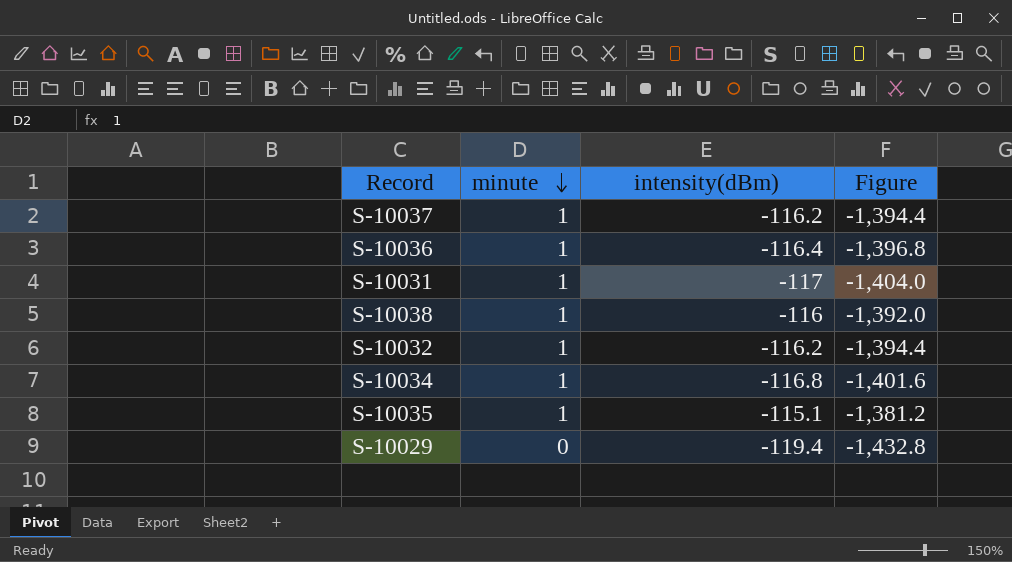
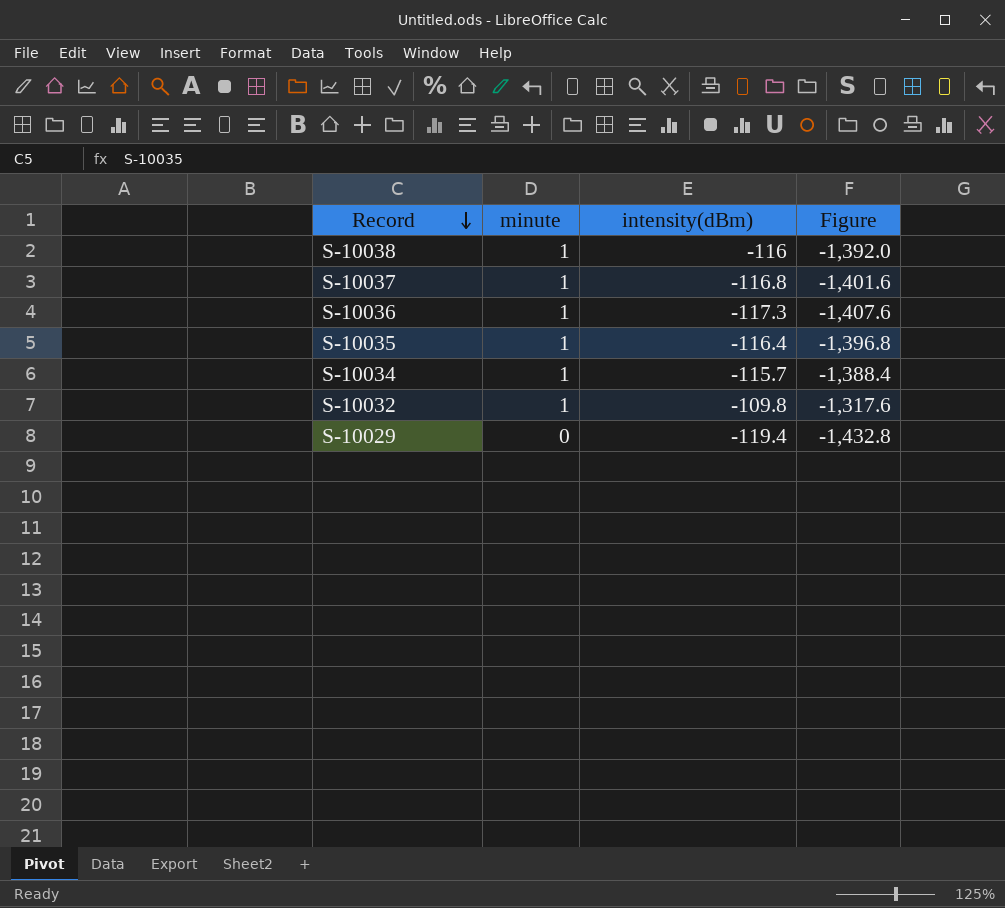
row order: minute descending -> Record descending
row S-10031: 1 | -117 | -1,404.0 -> none
S-10037 | intensity(dBm): -116.2 -> -116.8
S-10037 | Figure: -1,394.4 -> -1,401.6
S-10036 | intensity(dBm): -116.4 -> -117.3
S-10036 | Figure: -1,396.8 -> -1,407.6
S-10035 | intensity(dBm): -115.1 -> -116.4
S-10035 | Figure: -1,381.2 -> -1,396.8
S-10034 | intensity(dBm): -116.8 -> -115.7
S-10034 | Figure: -1,401.6 -> -1,388.4
S-10032 | intensity(dBm): -116.2 -> -109.8
S-10032 | Figure: -1,394.4 -> -1,317.6

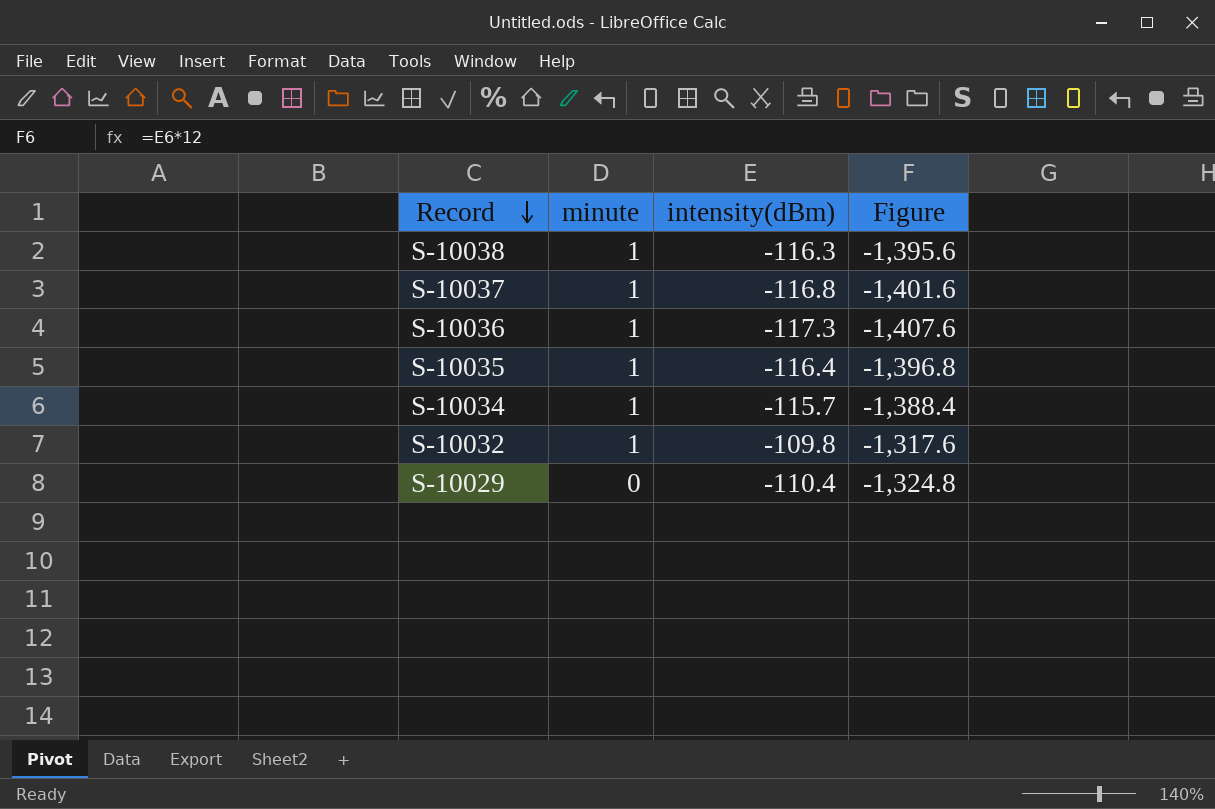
S-10038 | intensity(dBm): -116 -> -116.3
S-10038 | Figure: -1,392.0 -> -1,395.6
S-10029 | intensity(dBm): -119.4 -> -110.4
S-10029 | Figure: -1,432.8 -> -1,324.8

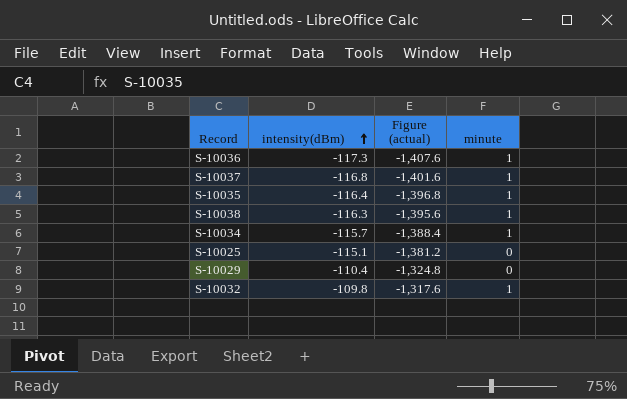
row order: Record descending -> intensity(dBm) ascending
column name: Figure -> Figure (actual)
column minute | position: 2 -> 4
row S-10025: none -> -115.1 | -1,381.2 | 0

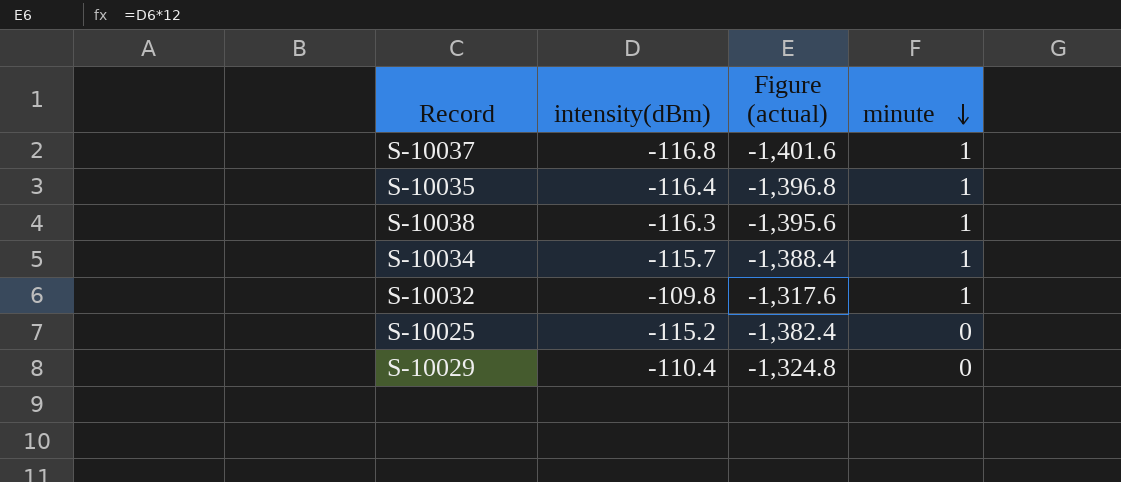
row order: intensity(dBm) ascending -> minute descending
row S-10036: -117.3 | -1,407.6 | 1 -> none
S-10025 | intensity(dBm): -115.1 -> -115.2
S-10025 | Figure (actual): -1,381.2 -> -1,382.4

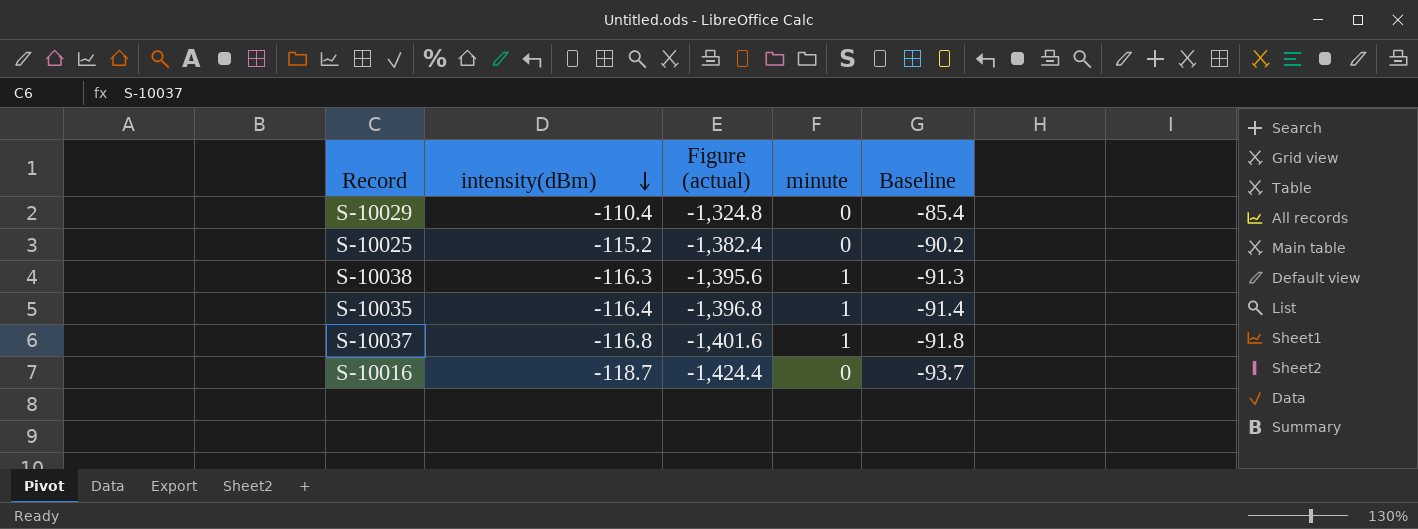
row order: minute descending -> intensity(dBm) descending
column Baseline | formula: none -> [intensity(dBm)] + 25
row S-10034: -115.7 | -1,388.4 | 1 -> none
row S-10032: -109.8 | -1,317.6 | 1 -> none
row S-10016: none -> -118.7 | -1,424.4 | 0 | -93.7

